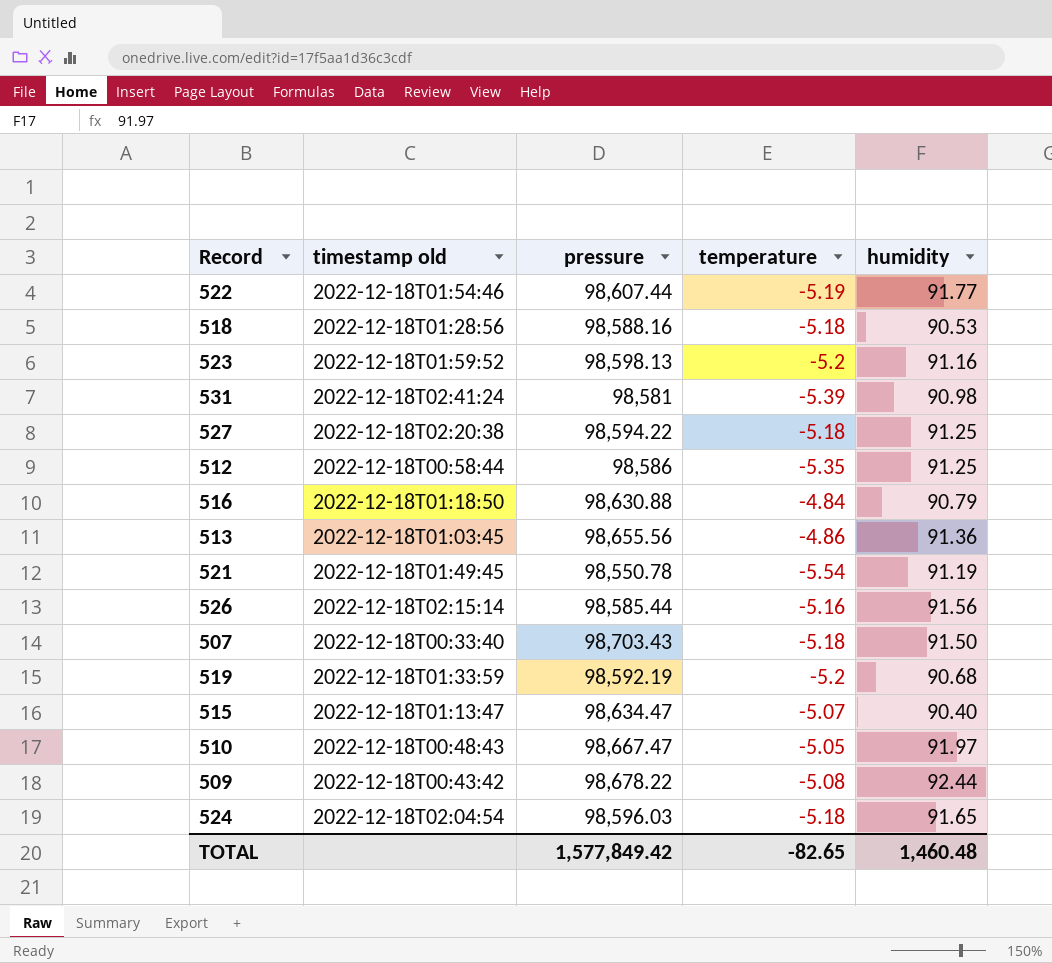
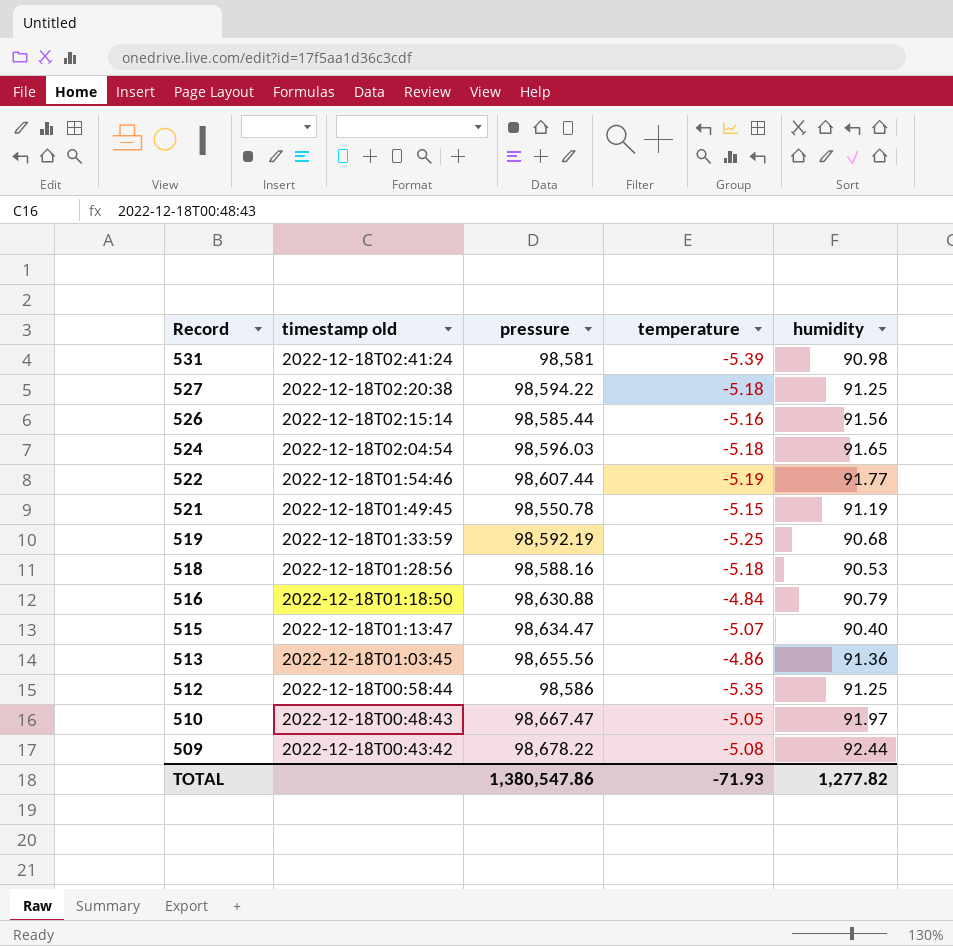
row order: none -> Record descending
row 523: 2022-12-18T01:59:52 | 98,598.13 | -5.2 | 91.16 -> none
row 507: 2022-12-18T00:33:40 | 98,703.43 | -5.18 | 91.50 -> none
521 | temperature: -5.54 -> -5.15
519 | temperature: -5.2 -> -5.25
TOTAL | pressure: 1,577,849.42 -> 1,380,547.86
TOTAL | temperature: -82.65 -> -71.93
TOTAL | humidity: 1,460.48 -> 1,277.82

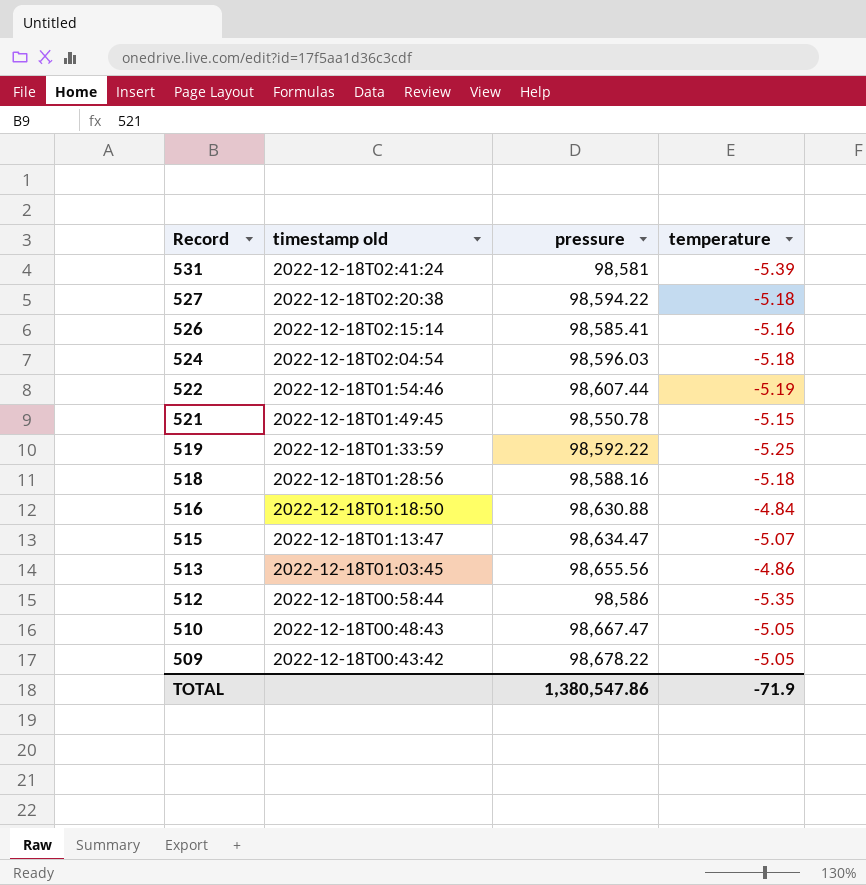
column humidity | position: 5 -> none
526 | pressure: 98,585.44 -> 98,585.41
519 | pressure: 98,592.19 -> 98,592.22
509 | temperature: -5.08 -> -5.05
TOTAL | temperature: -71.93 -> -71.9

